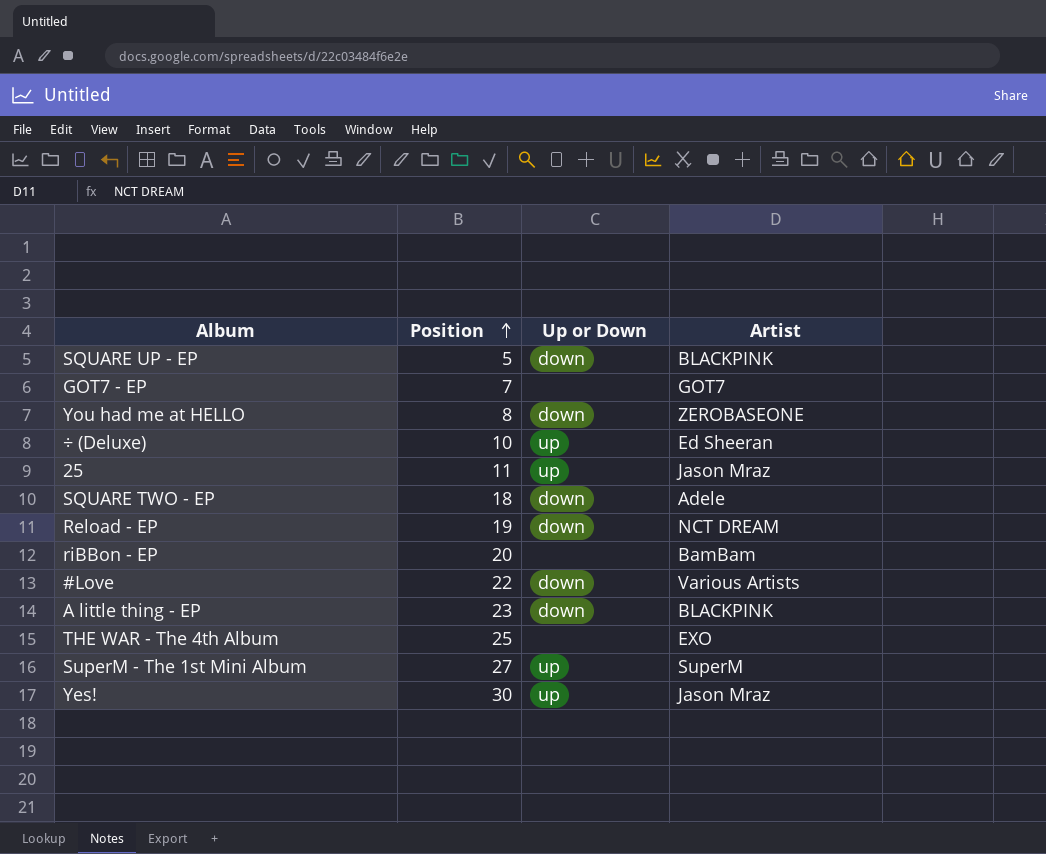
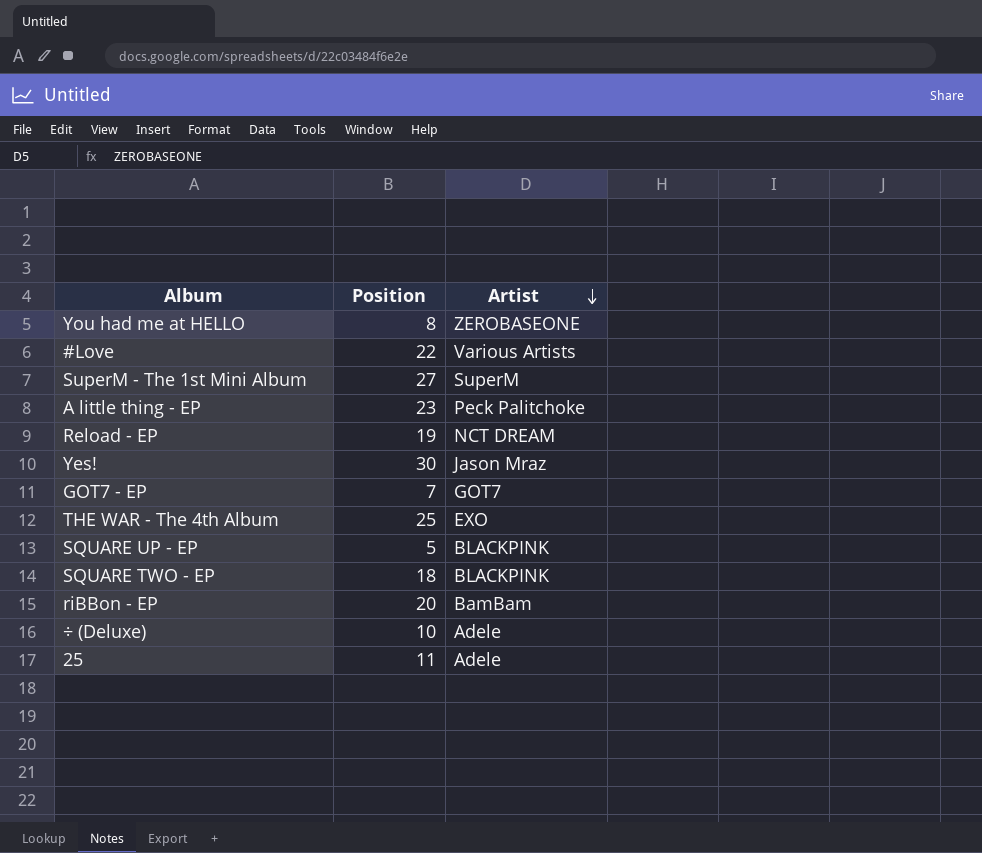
row order: Position ascending -> Artist descending
column Up or Down | position: 3 -> none
A little thing - EP | Artist: BLACKPINK -> Peck Palitchoke
SQUARE TWO - EP | Artist: Adele -> BLACKPINK
÷ (Deluxe) | Artist: Ed Sheeran -> Adele
25 | Artist: Jason Mraz -> Adele

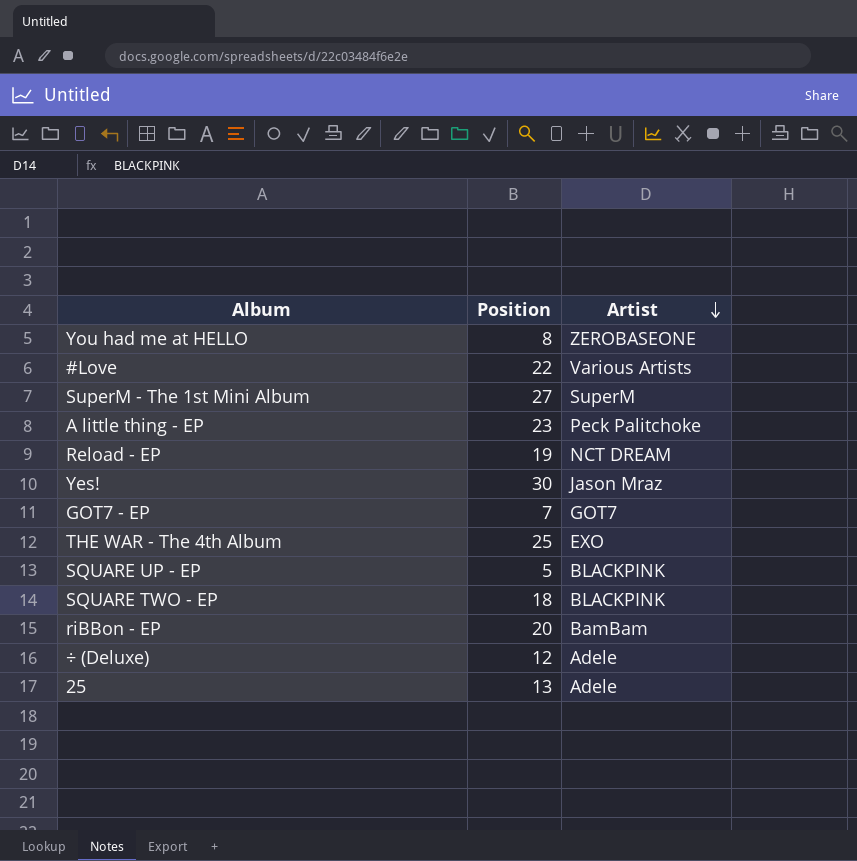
÷ (Deluxe) | Position: 10 -> 12
25 | Position: 11 -> 13

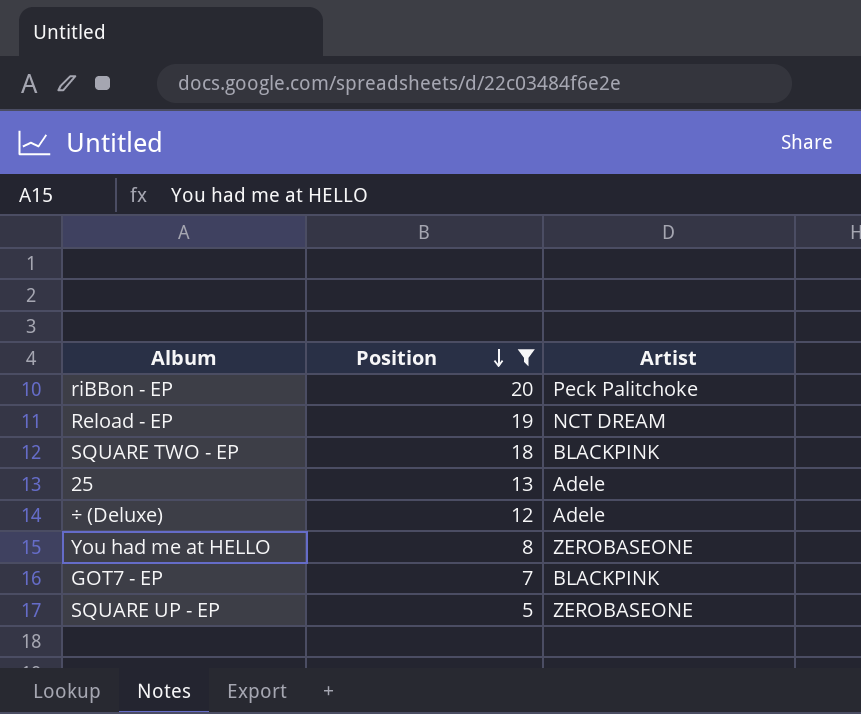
filter: none -> Position <= 20
row order: Artist descending -> Position descending
riBBon - EP | Artist: BamBam -> Peck Palitchoke
GOT7 - EP | Artist: GOT7 -> BLACKPINK
SQUARE UP - EP | Artist: BLACKPINK -> ZEROBASEONE

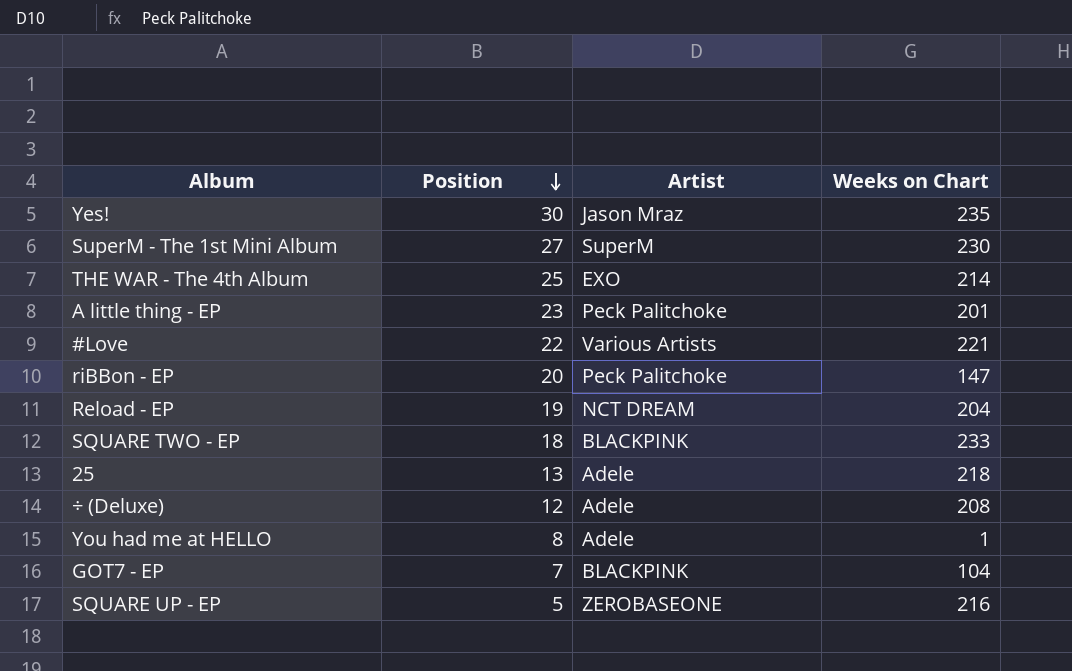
filter: Position <= 20 -> none
column Weeks on Chart | position: none -> 4
You had me at HELLO | Artist: ZEROBASEONE -> Adele

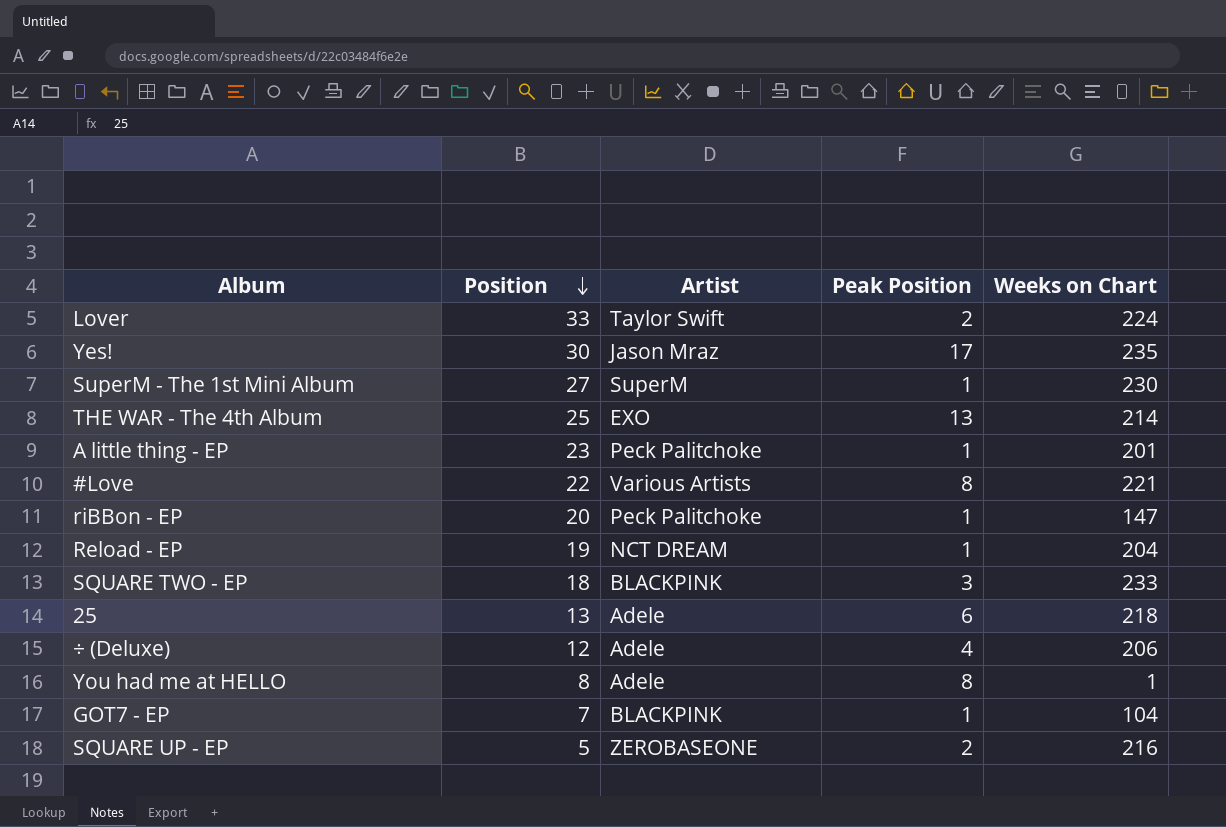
column Peak Position | position: none -> 4
row Lover: none -> 33 | Taylor Swift | 2 | 224
÷ (Deluxe) | Weeks on Chart: 208 -> 206

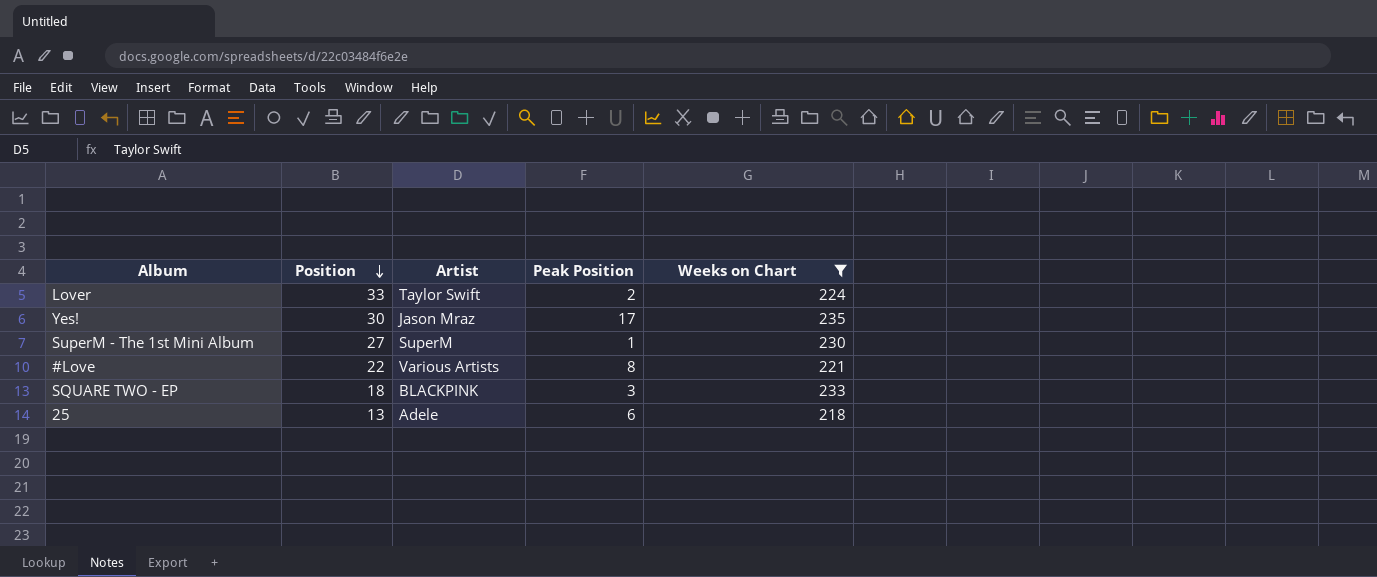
filter: none -> Weeks on Chart >= 218

